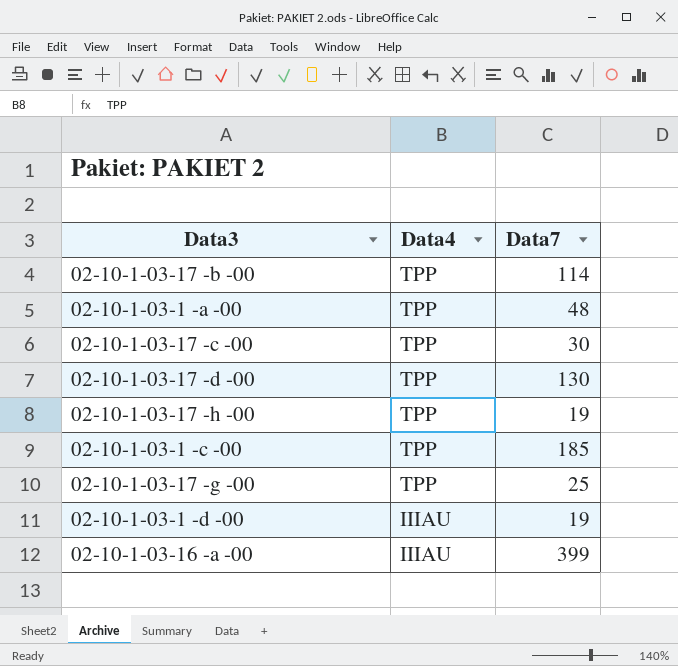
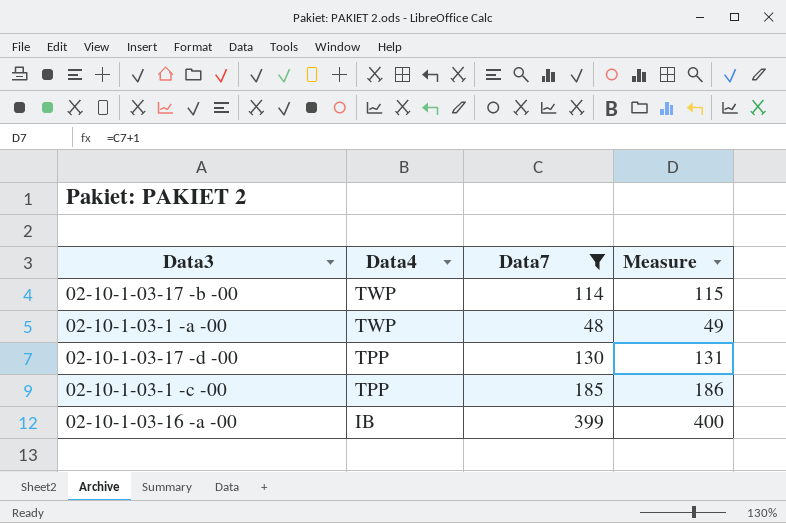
filter: none -> Data7 >= 48
column Measure | formula: none -> [Data7] + 1
02-10-1-03-17 -b -00 | Data4: TPP -> TWP
02-10-1-03-1 -a -00 | Data4: TPP -> TWP
02-10-1-03-16 -a -00 | Data4: IIIAU -> IB

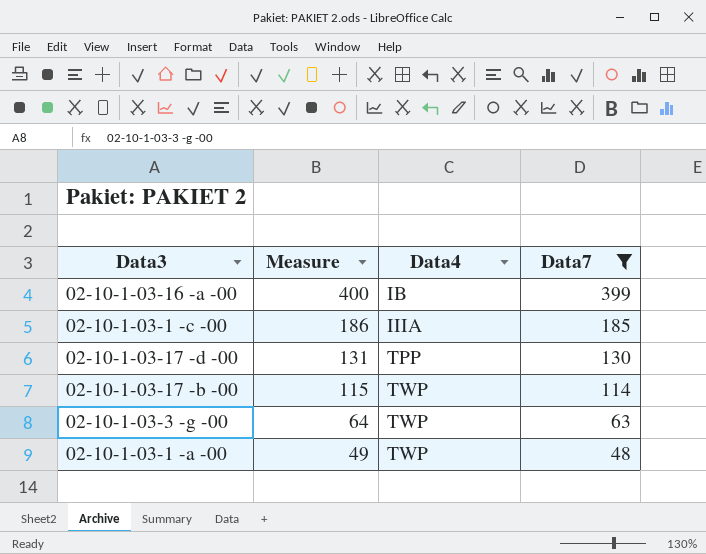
row order: Data4 descending -> Measure descending
column Measure | position: 4 -> 2
02-10-1-03-1 -c -00 | Data4: TPP -> IIIA
row 02-10-1-03-3 -g -00: none -> 64 | TWP | 63

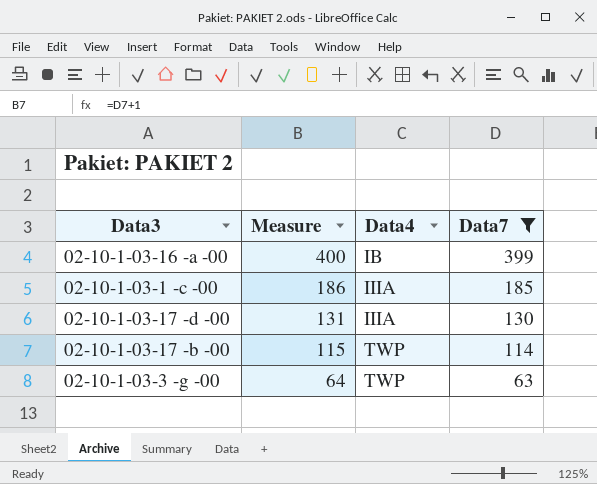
row 02-10-1-03-1 -a -00: 49 | TWP | 48 -> none
02-10-1-03-17 -d -00 | Data4: TPP -> IIIA

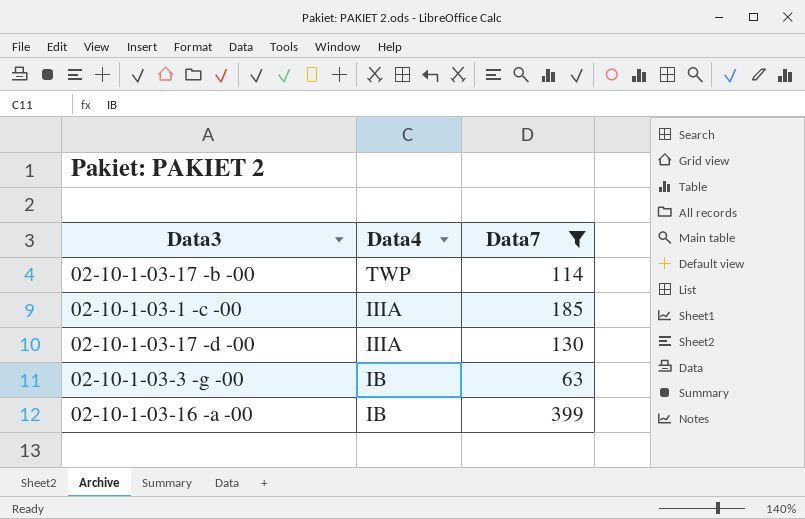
row order: Measure descending -> Data4 descending
column Measure | formula: [Data7] + 1 -> none
02-10-1-03-3 -g -00 | Data4: TWP -> IB

